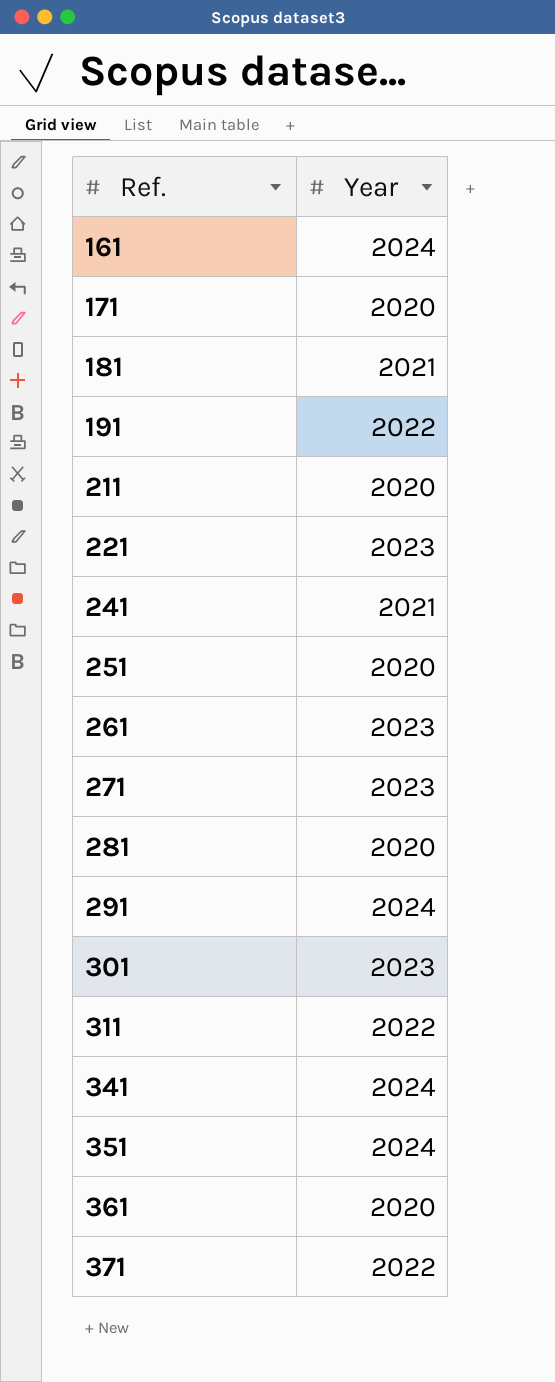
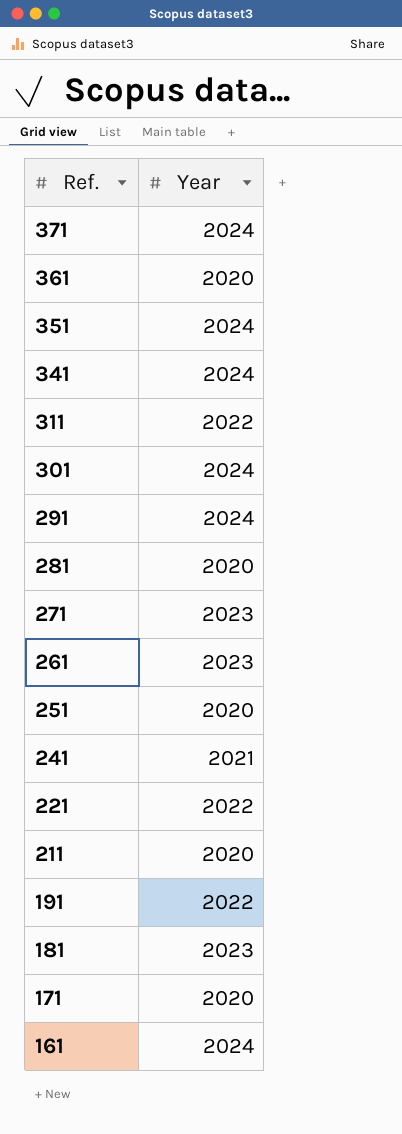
row order: Ref. ascending -> Ref. descending
371 | Year: 2022 -> 2024
301 | Year: 2023 -> 2024
221 | Year: 2023 -> 2022
181 | Year: 2021 -> 2023

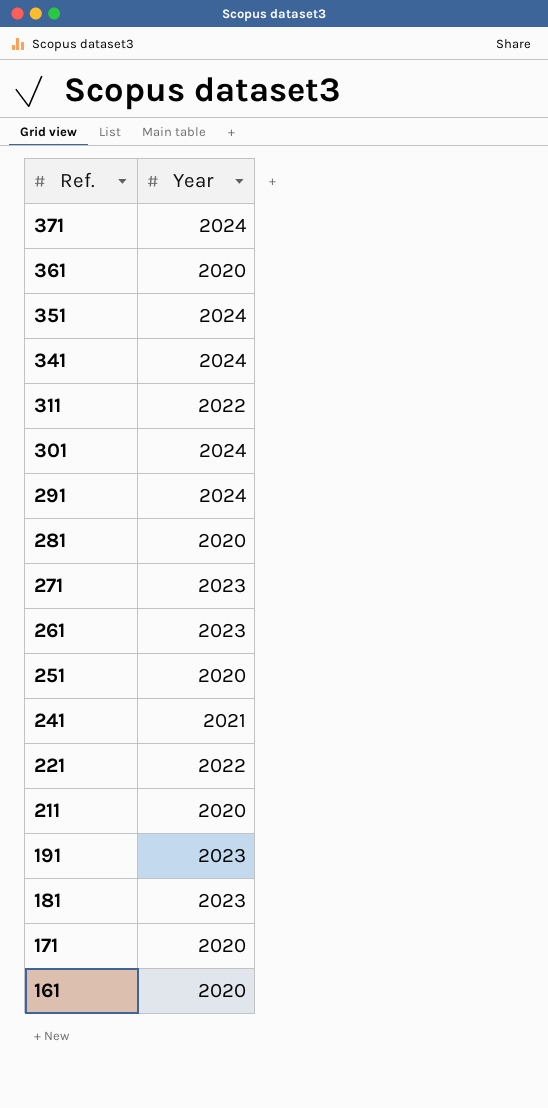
191 | Year: 2022 -> 2023
161 | Year: 2024 -> 2020

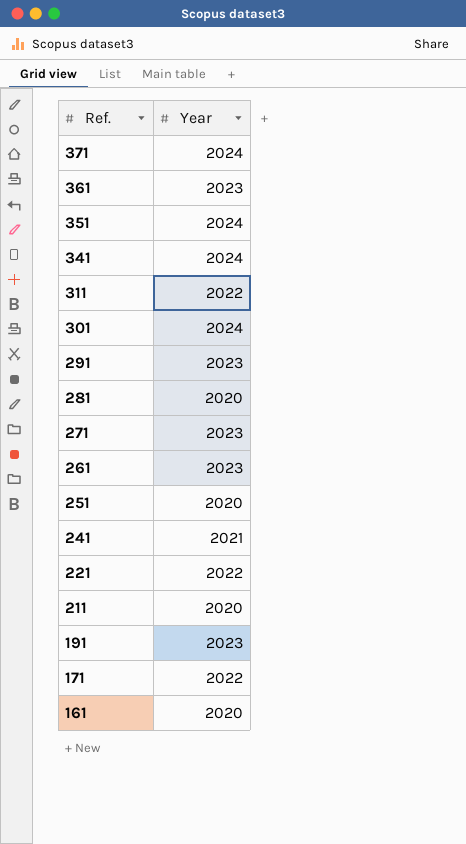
row 181: 2023 -> none
361 | Year: 2020 -> 2023
291 | Year: 2024 -> 2023
171 | Year: 2020 -> 2022

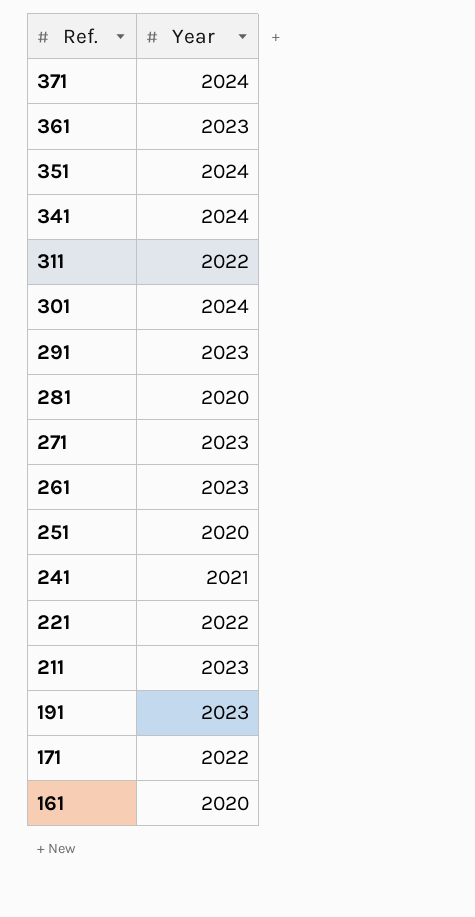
211 | Year: 2020 -> 2023

